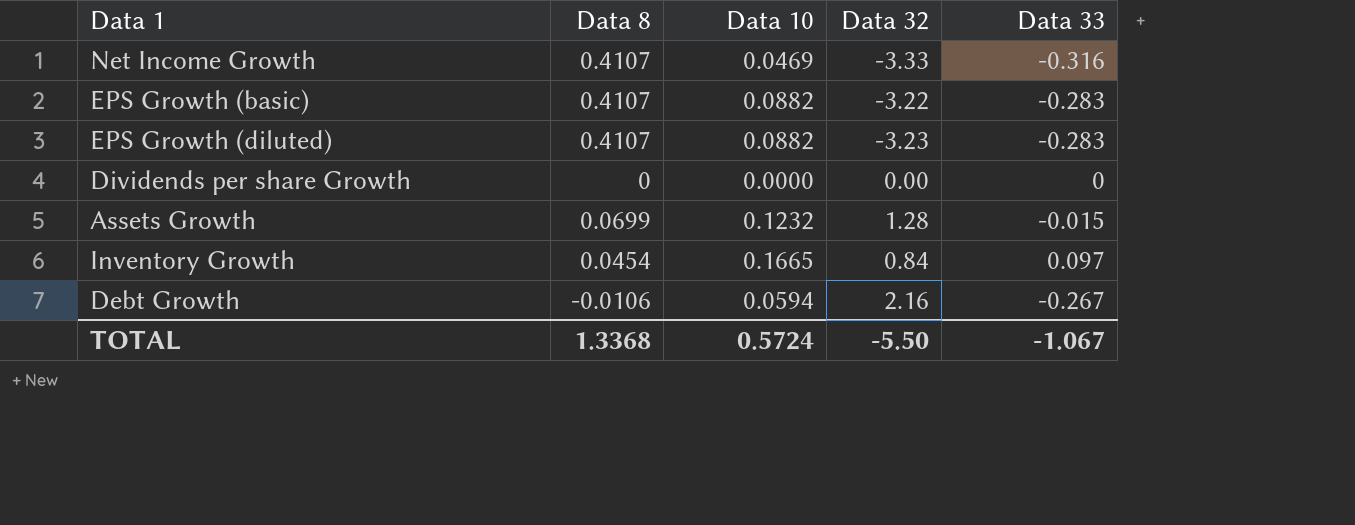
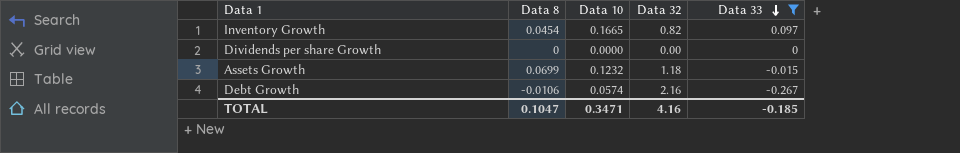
filter: none -> Data 33 >= -0.267
row order: none -> Data 33 descending
Inventory Growth | Data 32: 0.84 -> 0.82
Assets Growth | Data 32: 1.28 -> 1.18
Debt Growth | Data 10: 0.0594 -> 0.0574
TOTAL | Data 8: 1.3368 -> 0.1047
TOTAL | Data 10: 0.5724 -> 0.3471
TOTAL | Data 32: -5.50 -> 4.16
TOTAL | Data 33: -1.067 -> -0.185

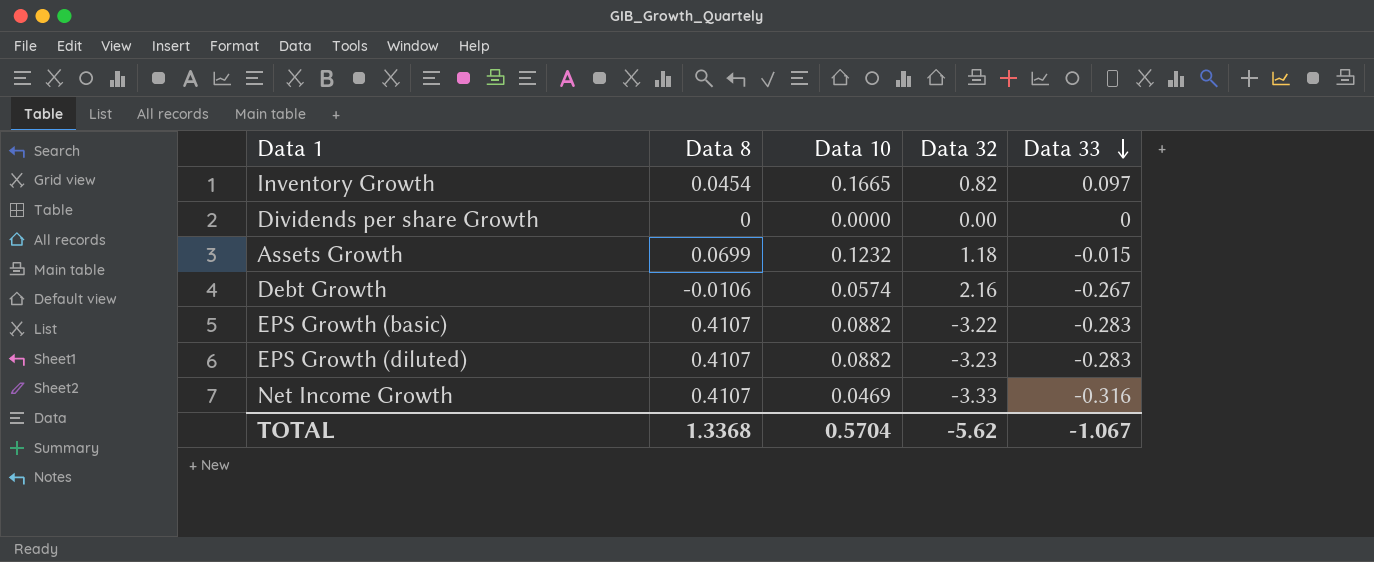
filter: Data 33 >= -0.267 -> none
TOTAL | Data 8: 0.1047 -> 1.3368
TOTAL | Data 10: 0.3471 -> 0.5704
TOTAL | Data 32: 4.16 -> -5.62
TOTAL | Data 33: -0.185 -> -1.067

